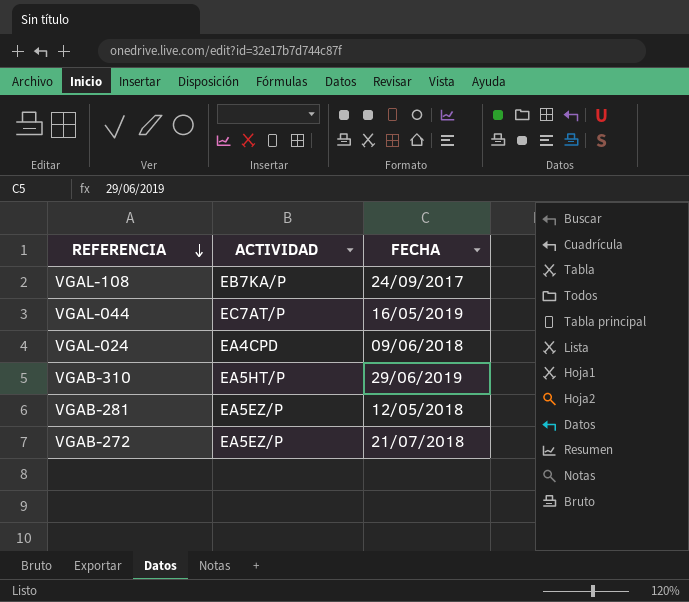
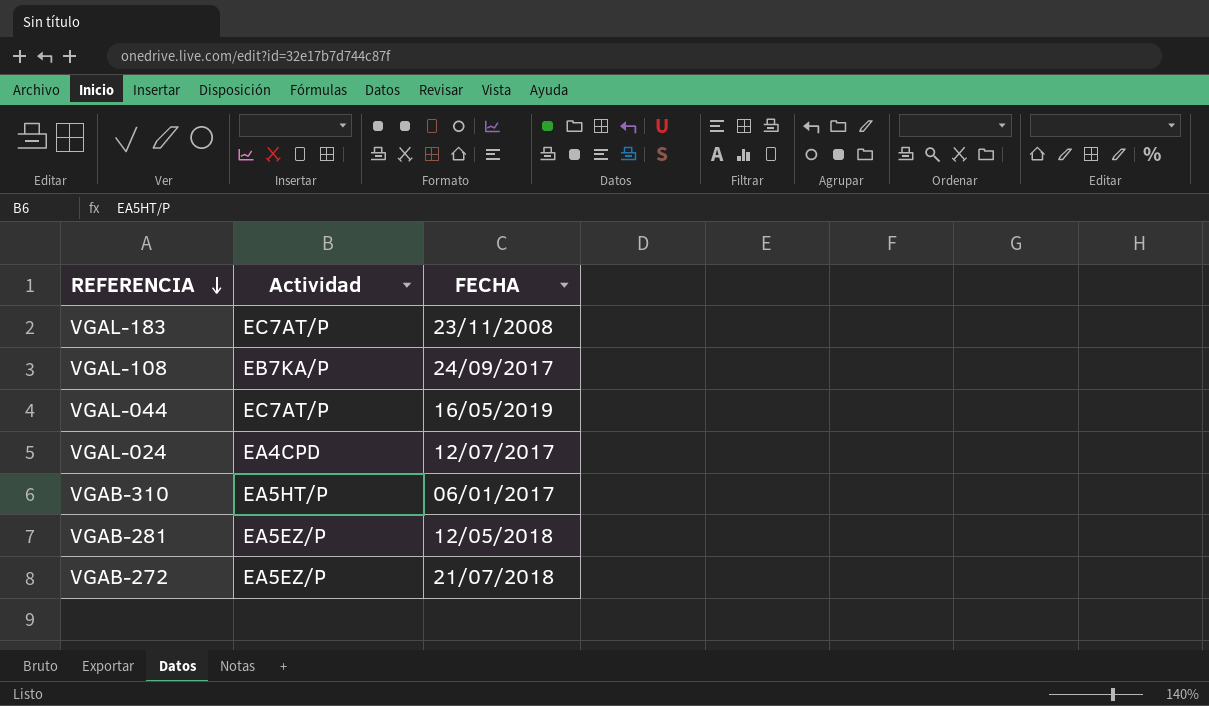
column name: ACTIVIDAD -> Actividad
row VGAL-183: none -> EC7AT/P | 23/11/2008
VGAL-024 | FECHA: 09/06/2018 -> 12/07/2017
VGAB-310 | FECHA: 29/06/2019 -> 06/01/2017

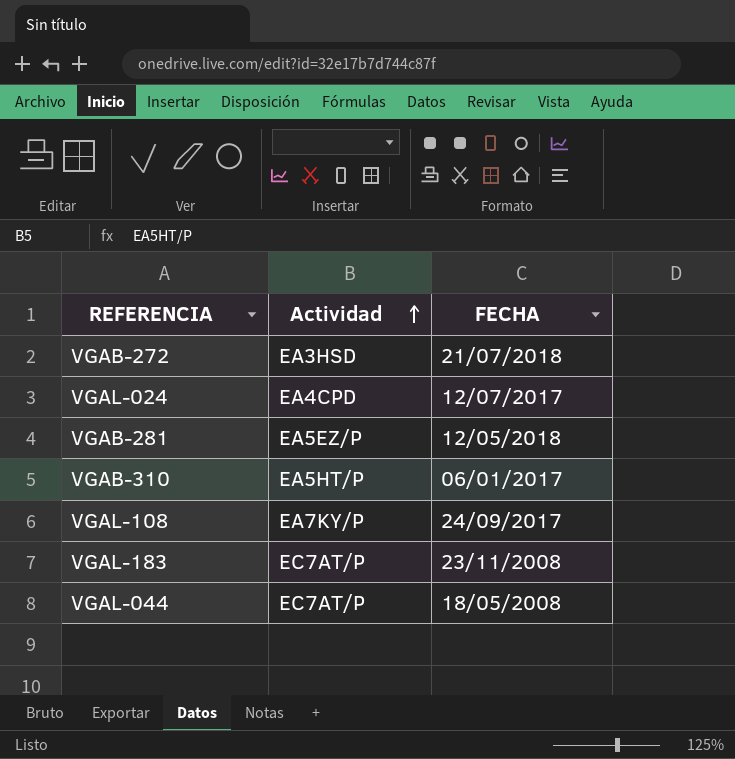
row order: REFERENCIA descending -> Actividad ascending
VGAB-272 | Actividad: EA5EZ/P -> EA3HSD
VGAL-108 | Actividad: EB7KA/P -> EA7KY/P
VGAL-044 | FECHA: 16/05/2019 -> 18/05/2008

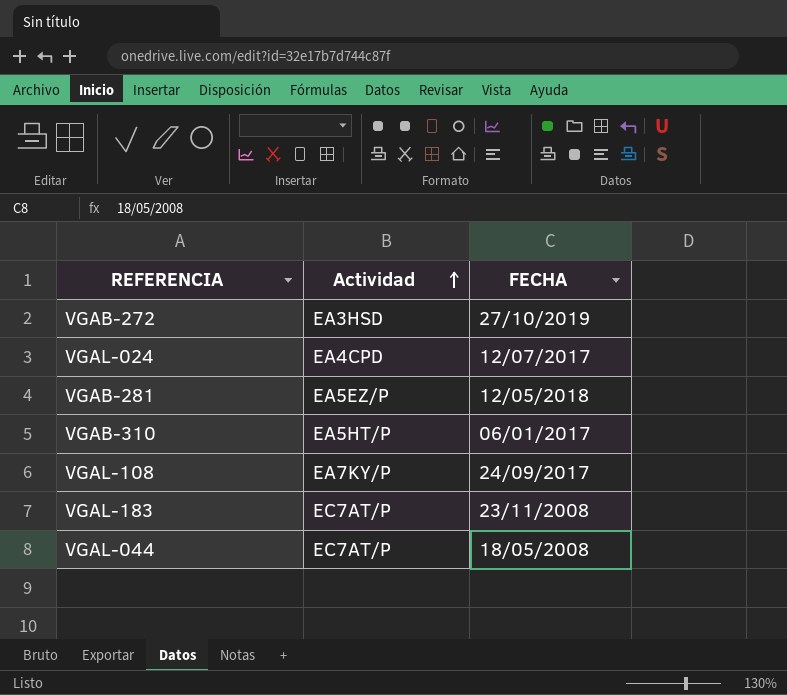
VGAB-272 | FECHA: 21/07/2018 -> 27/10/2019

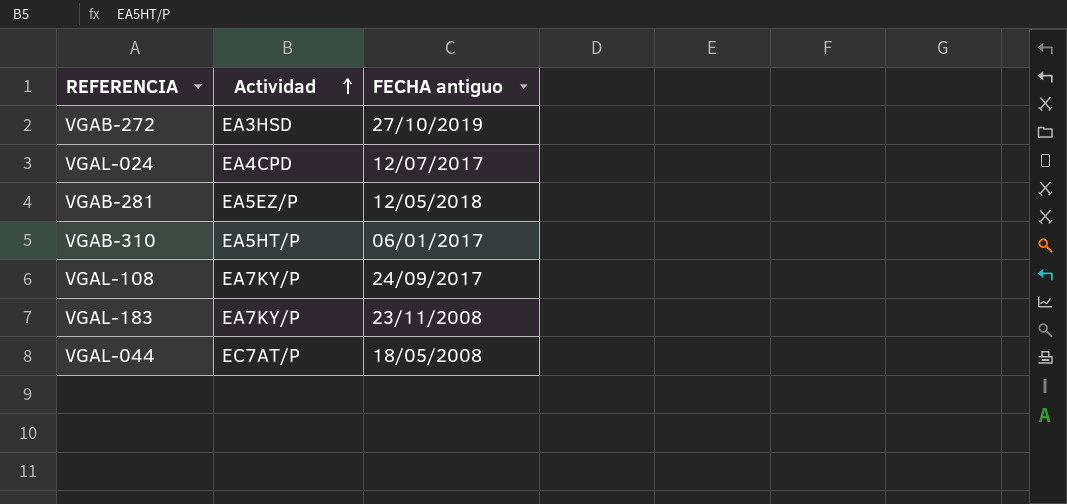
column name: FECHA -> FECHA antiguo
VGAL-183 | Actividad: EC7AT/P -> EA7KY/P

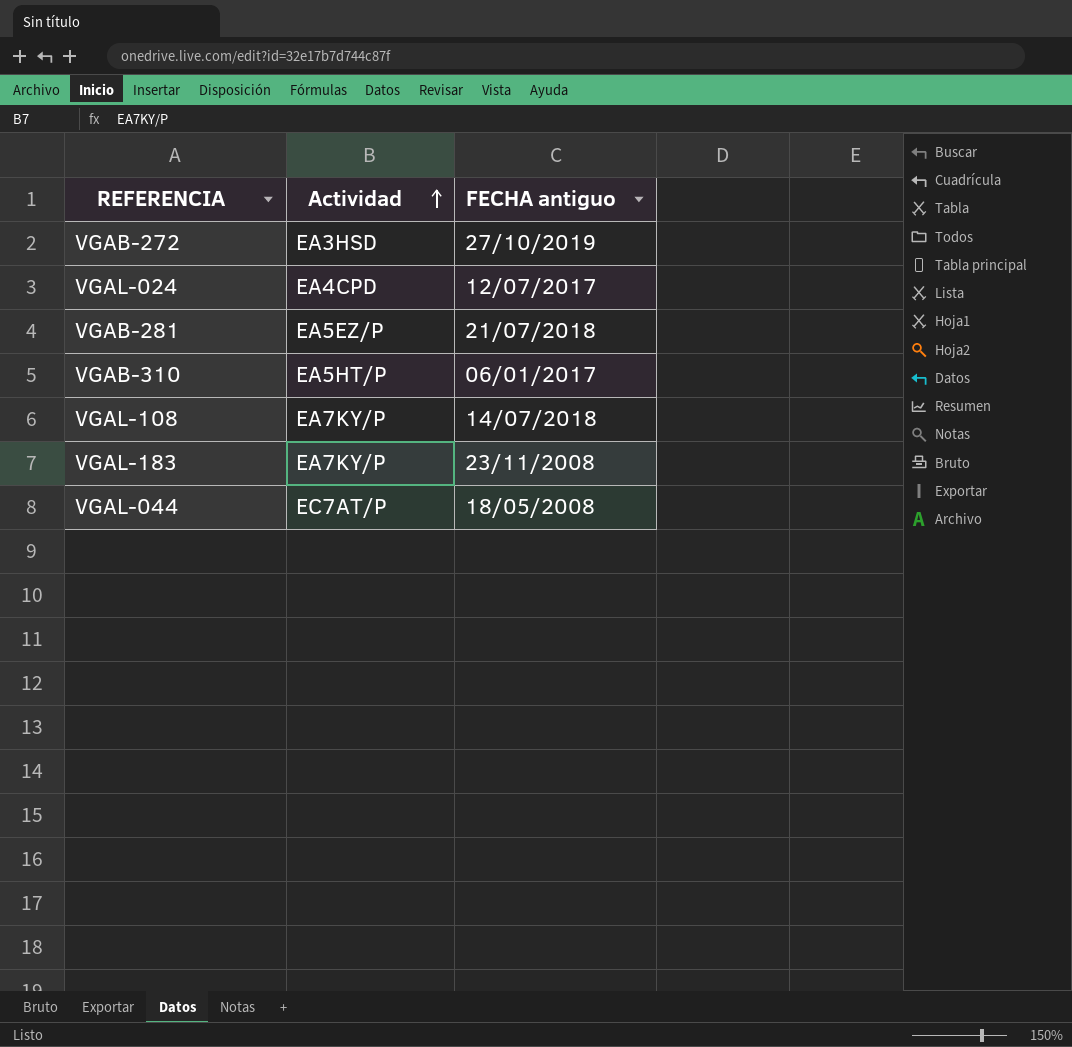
VGAB-281 | FECHA antiguo: 12/05/2018 -> 21/07/2018
VGAL-108 | FECHA antiguo: 24/09/2017 -> 14/07/2018

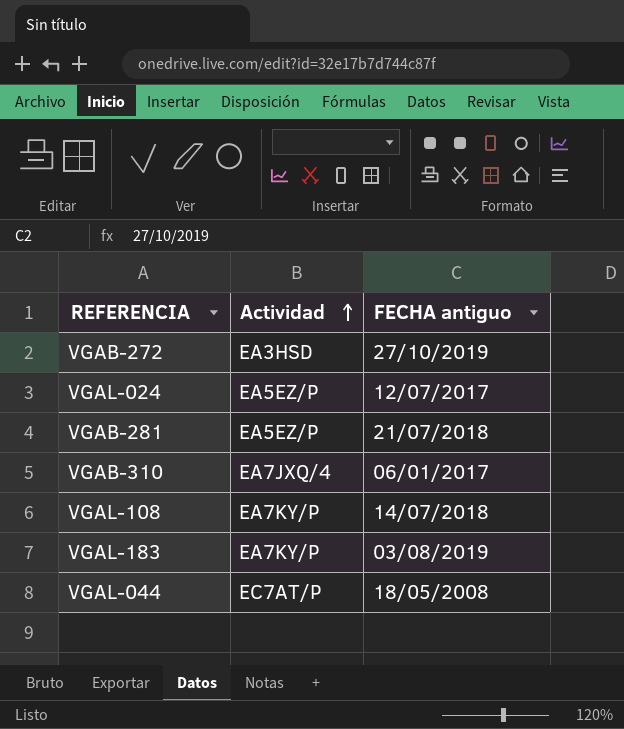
VGAL-024 | Actividad: EA4CPD -> EA5EZ/P
VGAB-310 | Actividad: EA5HT/P -> EA7JXQ/4
VGAL-183 | FECHA antiguo: 23/11/2008 -> 03/08/2019

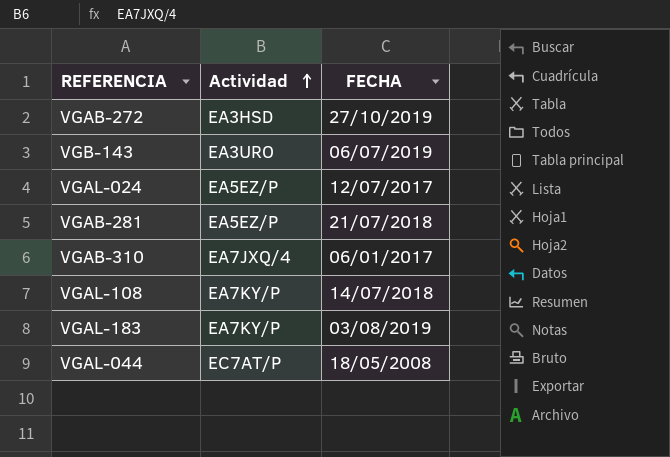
column name: FECHA antiguo -> FECHA
row VGB-143: none -> EA3URO | 06/07/2019

